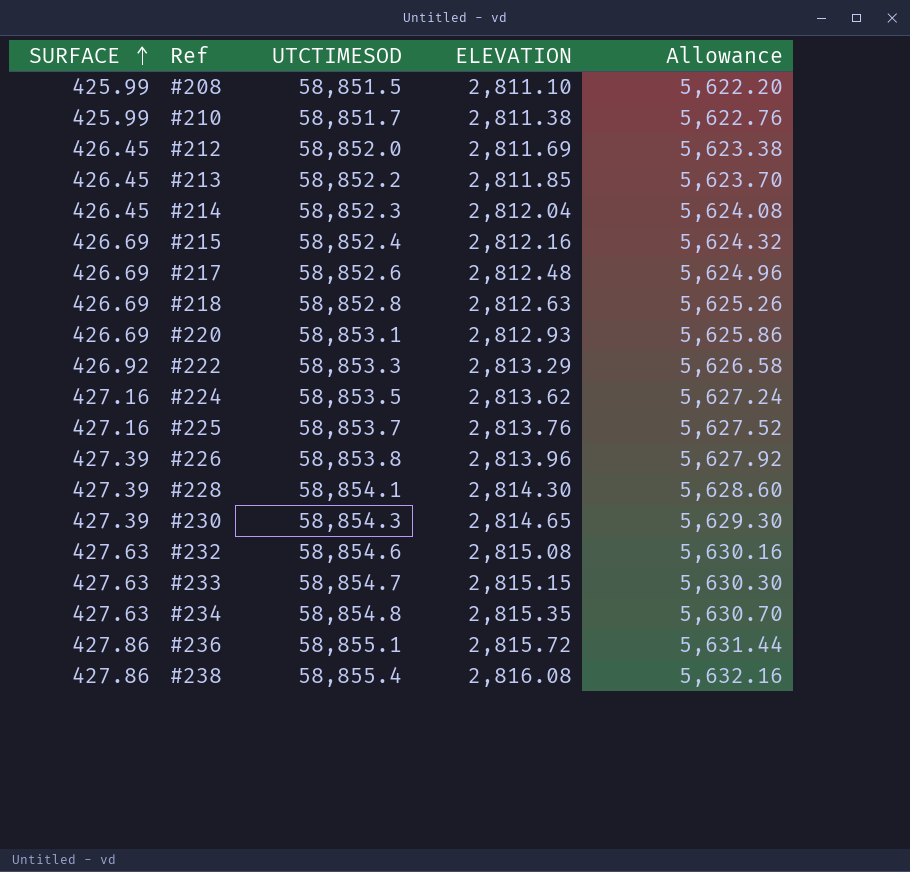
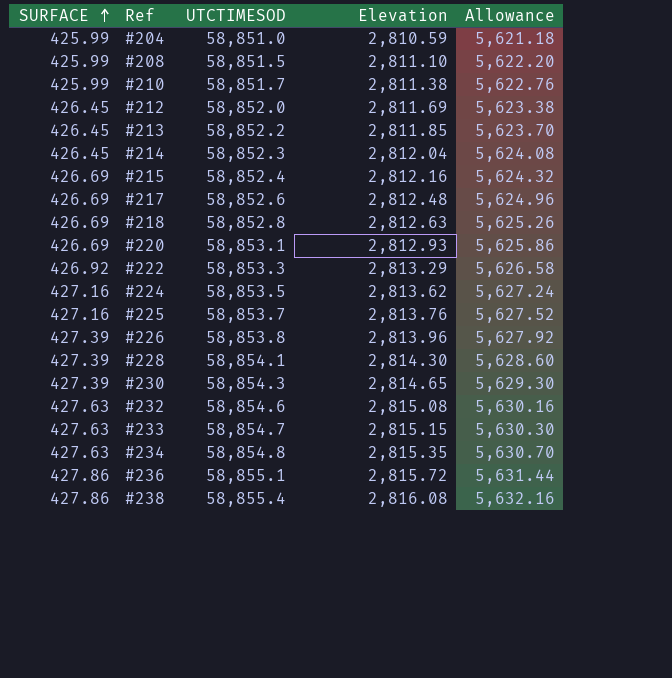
column name: ELEVATION -> Elevation
row #204: none -> 425.99 | 58,851.0 | 2,810.59 | 5,621.18

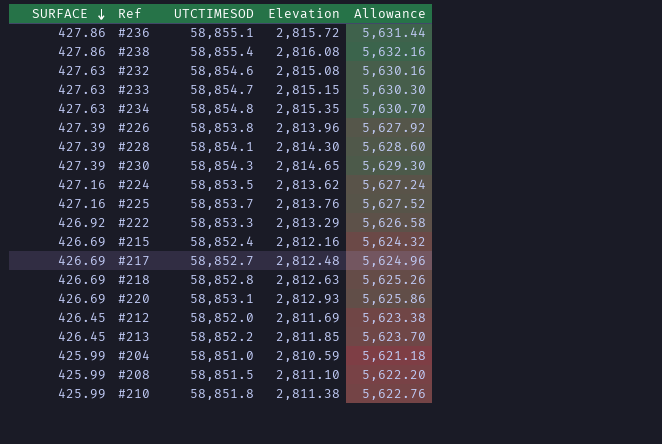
row order: SURFACE ascending -> SURFACE descending
row #214: 426.45 | 58,852.3 | 2,812.04 | 5,624.08 -> none
#217 | UTCTIMESOD: 58,852.6 -> 58,852.7
#210 | UTCTIMESOD: 58,851.7 -> 58,851.8

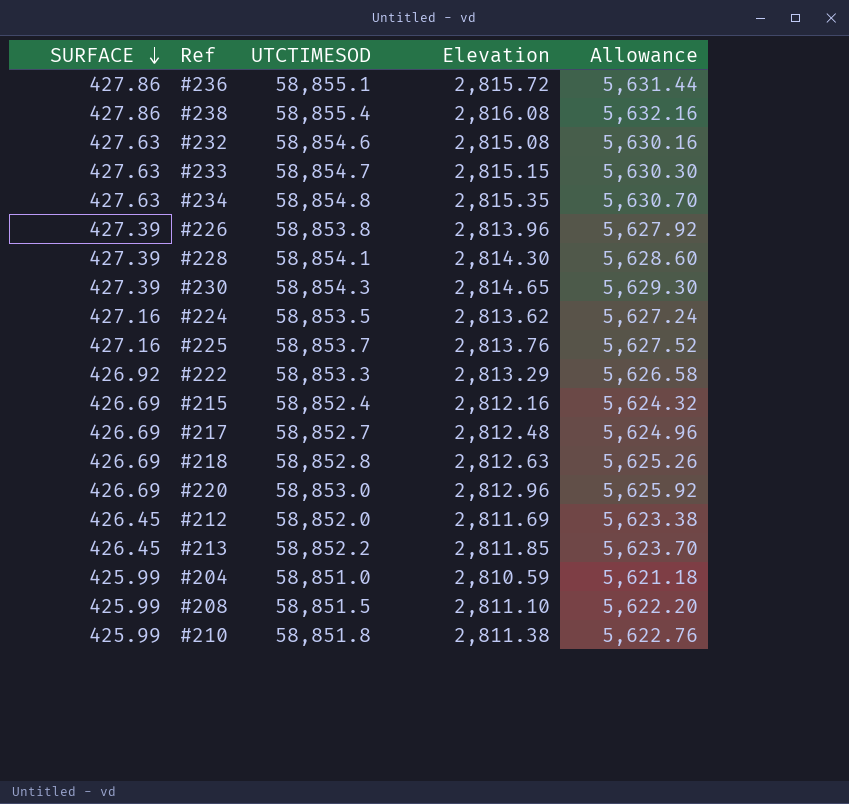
#220 | UTCTIMESOD: 58,853.1 -> 58,853.0
#220 | Elevation: 2,812.93 -> 2,812.96
#220 | Allowance: 5,625.86 -> 5,625.92

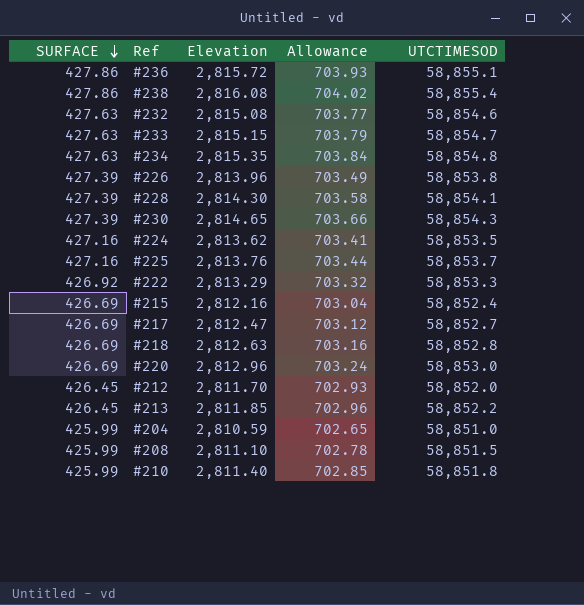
column Allowance | formula: [Elevation] * 2 -> [Elevation] * 0.25
column UTCTIMESOD | position: 3 -> 5
#217 | Elevation: 2,812.48 -> 2,812.47
#212 | Elevation: 2,811.69 -> 2,811.70
#210 | Elevation: 2,811.38 -> 2,811.40

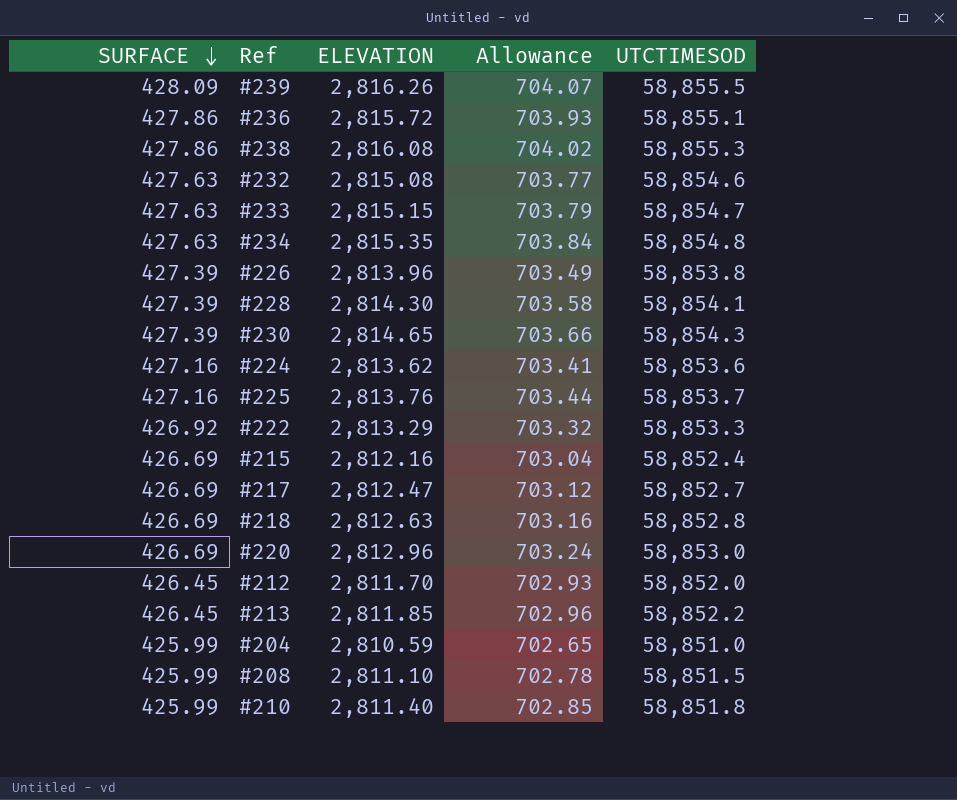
column name: Elevation -> ELEVATION
row #239: none -> 428.09 | 2,816.26 | 704.07 | 58,855.5
#238 | UTCTIMESOD: 58,855.4 -> 58,855.3
#224 | UTCTIMESOD: 58,853.5 -> 58,853.6

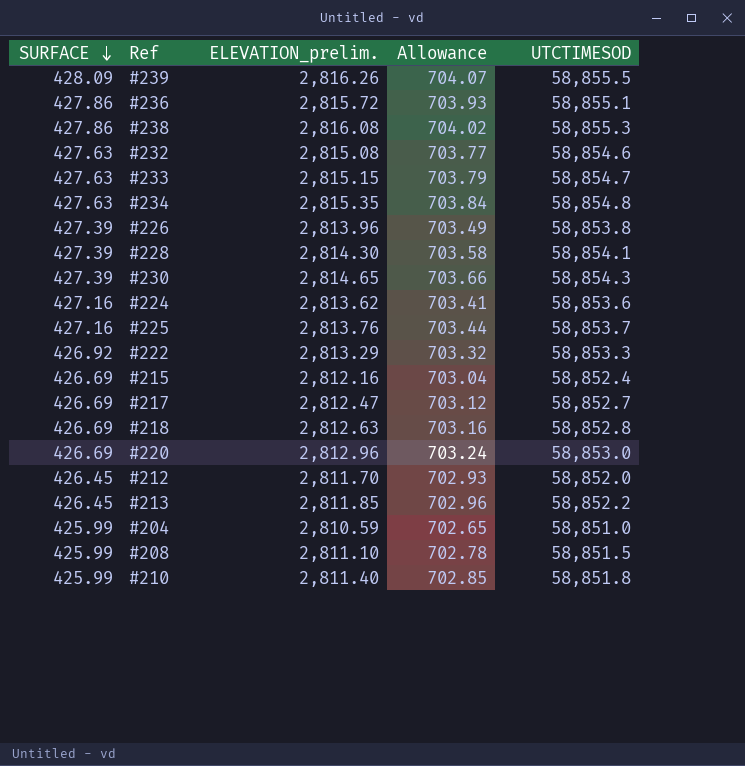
column name: ELEVATION -> ELEVATION_prelim.

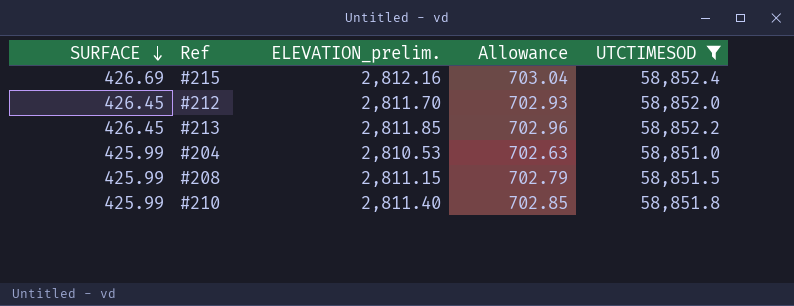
filter: none -> UTCTIMESOD <= 58,852.4
#204 | ELEVATION_prelim.: 2,810.59 -> 2,810.53
#204 | Allowance: 702.65 -> 702.63
#208 | ELEVATION_prelim.: 2,811.10 -> 2,811.15
#208 | Allowance: 702.78 -> 702.79

